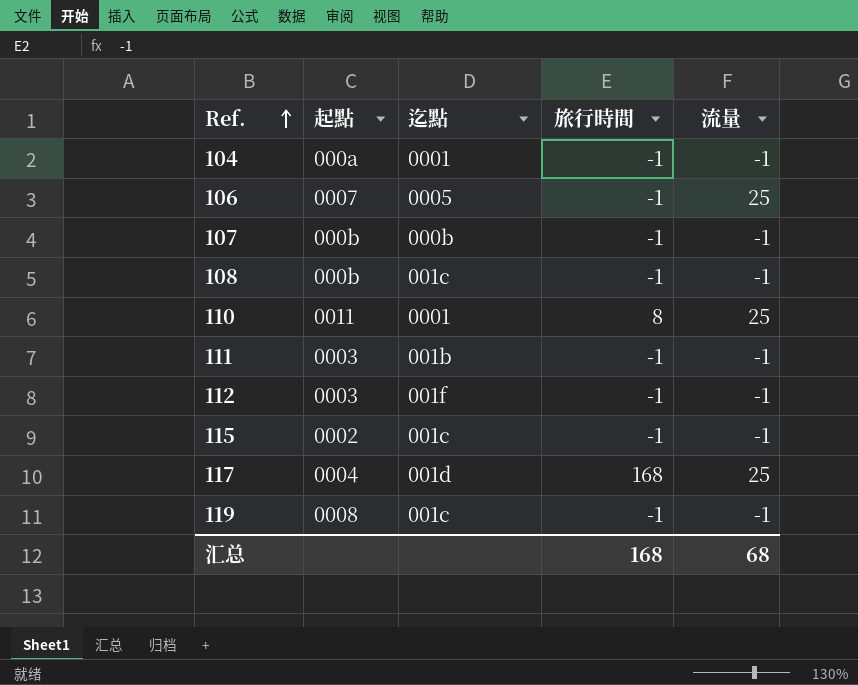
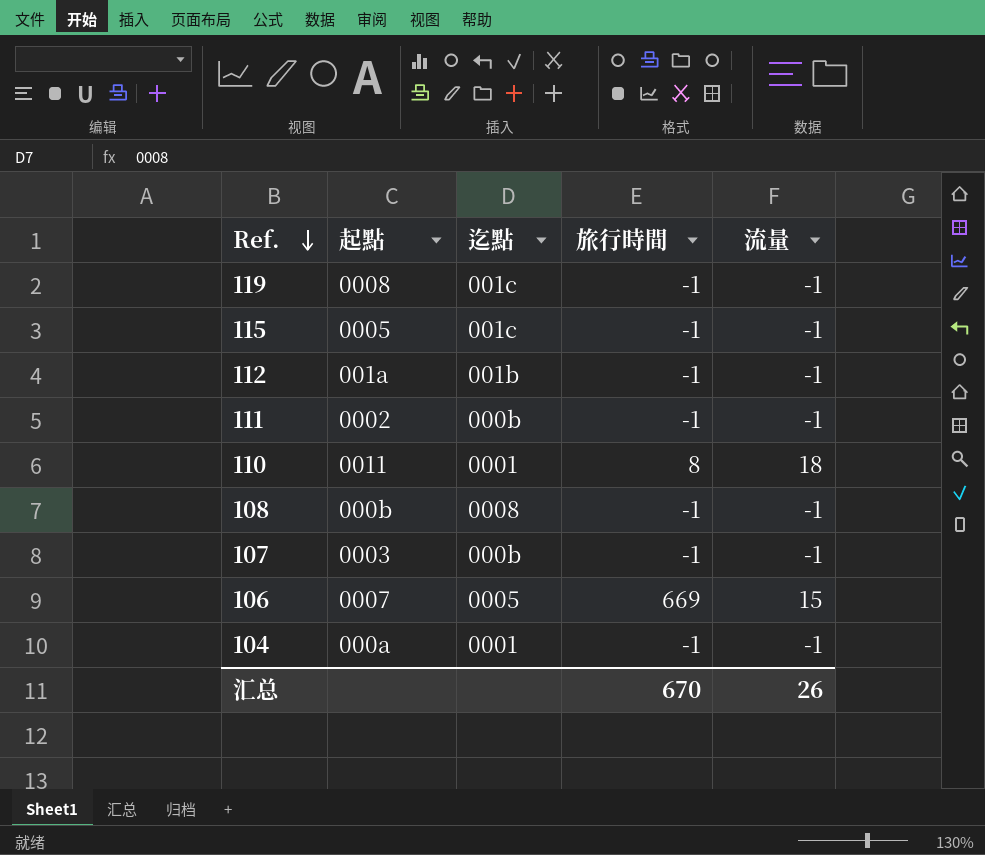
row order: Ref. ascending -> Ref. descending
row 117: 0004 | 001d | 168 | 25 -> none
115 | 起點: 0002 -> 0005
112 | 起點: 0003 -> 001a
112 | 迄點: 001f -> 001b
111 | 起點: 0003 -> 0002
111 | 迄點: 001b -> 000b
110 | 流量: 25 -> 18
108 | 迄點: 001c -> 0008
107 | 起點: 000b -> 0003
106 | 旅行時間: -1 -> 669
106 | 流量: 25 -> 15
汇总 | 旅行時間: 168 -> 670
汇总 | 流量: 68 -> 26

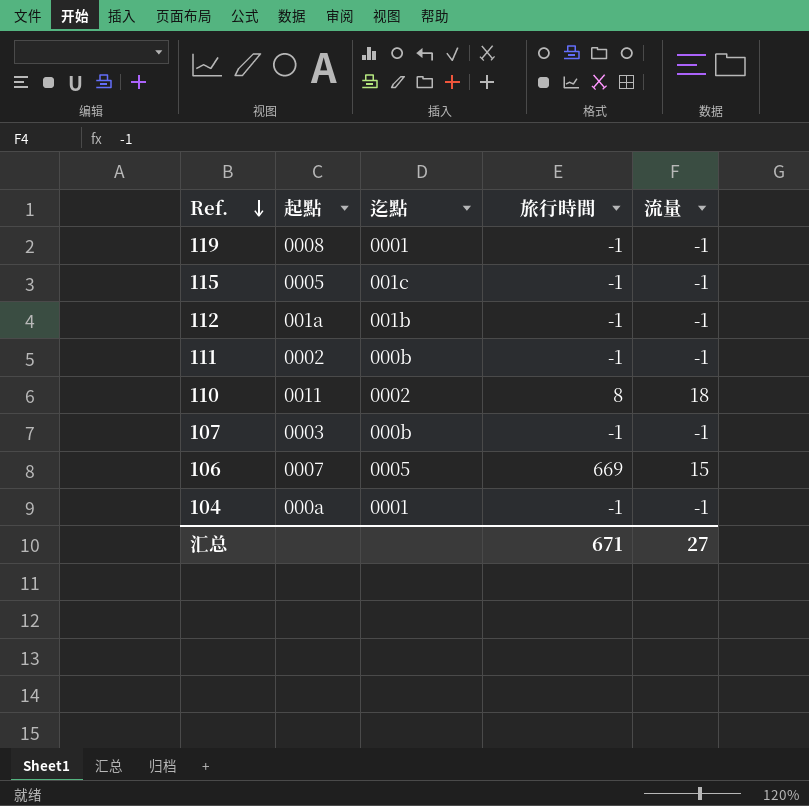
row 108: 000b | 0008 | -1 | -1 -> none
119 | 迄點: 001c -> 0001
110 | 迄點: 0001 -> 0002
汇总 | 旅行時間: 670 -> 671
汇总 | 流量: 26 -> 27

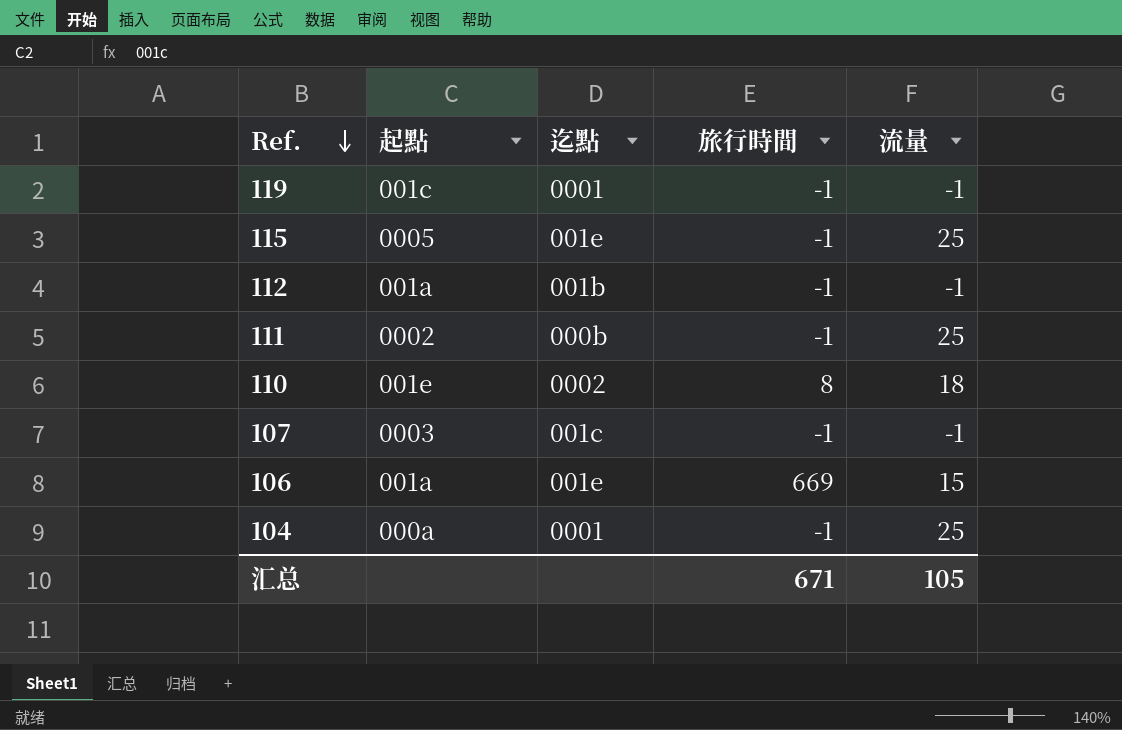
119 | 起點: 0008 -> 001c
115 | 迄點: 001c -> 001e
115 | 流量: -1 -> 25
111 | 流量: -1 -> 25
110 | 起點: 0011 -> 001e
107 | 迄點: 000b -> 001c
106 | 起點: 0007 -> 001a
106 | 迄點: 0005 -> 001e
104 | 流量: -1 -> 25
汇总 | 流量: 27 -> 105

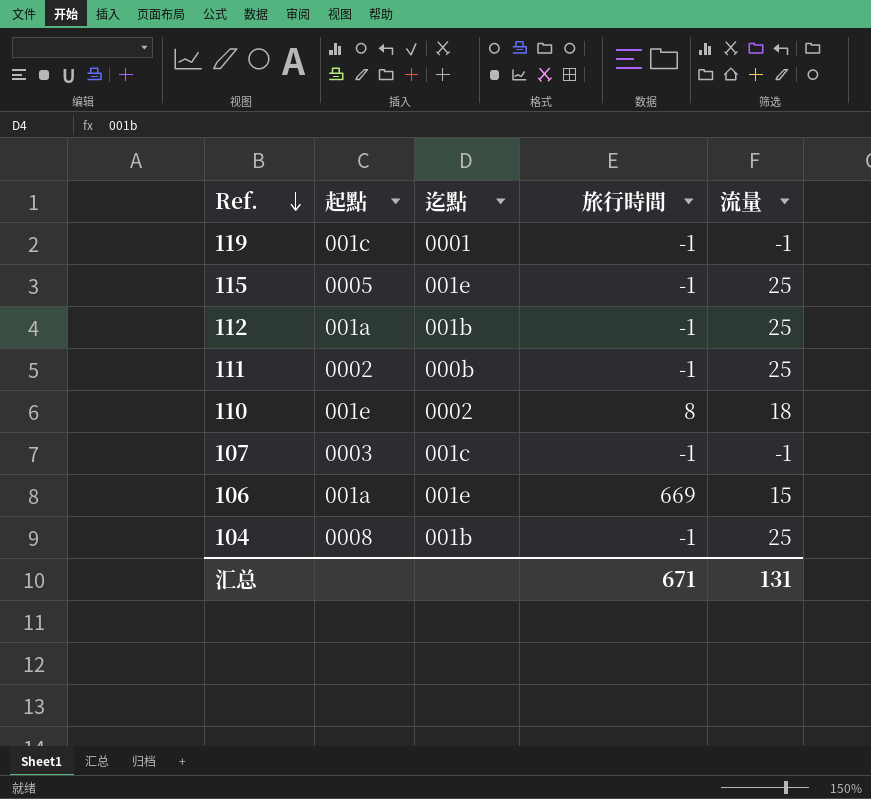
112 | 流量: -1 -> 25
104 | 起點: 000a -> 0008
104 | 迄點: 0001 -> 001b
汇总 | 流量: 105 -> 131

